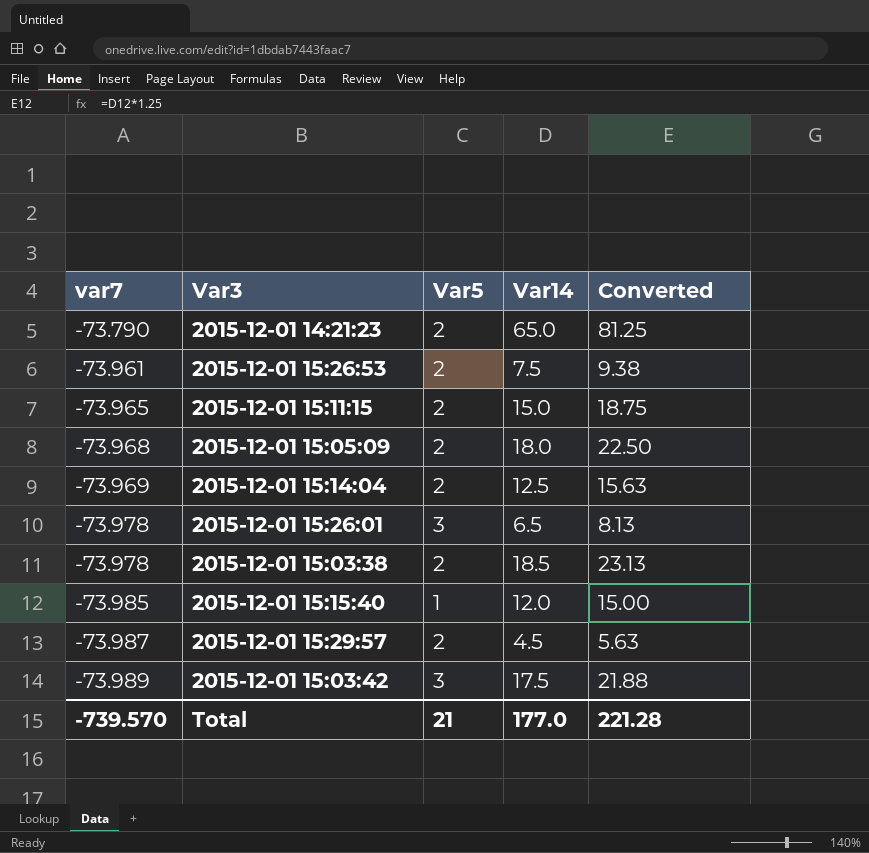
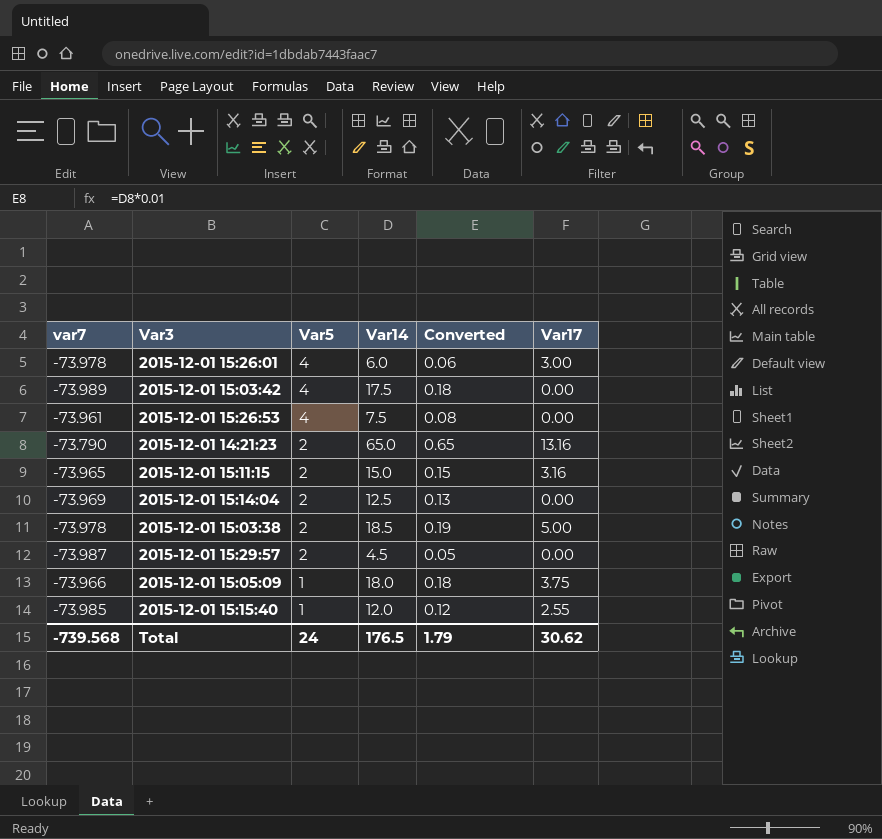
row order: var7 descending -> Var5 descending
column Converted | formula: [Var14] * 1.25 -> [Var14] * 0.01
column Var17 | position: none -> 6
2015-12-01 15:26:01 | Var5: 3 -> 4
2015-12-01 15:26:01 | Var14: 6.5 -> 6.0
2015-12-01 15:03:42 | Var5: 3 -> 4
2015-12-01 15:26:53 | Var5: 2 -> 4
2015-12-01 15:05:09 | var7: -73.968 -> -73.966
2015-12-01 15:05:09 | Var5: 2 -> 1
Total | var7: -739.570 -> -739.568
Total | Var5: 21 -> 24
Total | Var14: 177.0 -> 176.5
Total | Converted: 221.28 -> 1.79

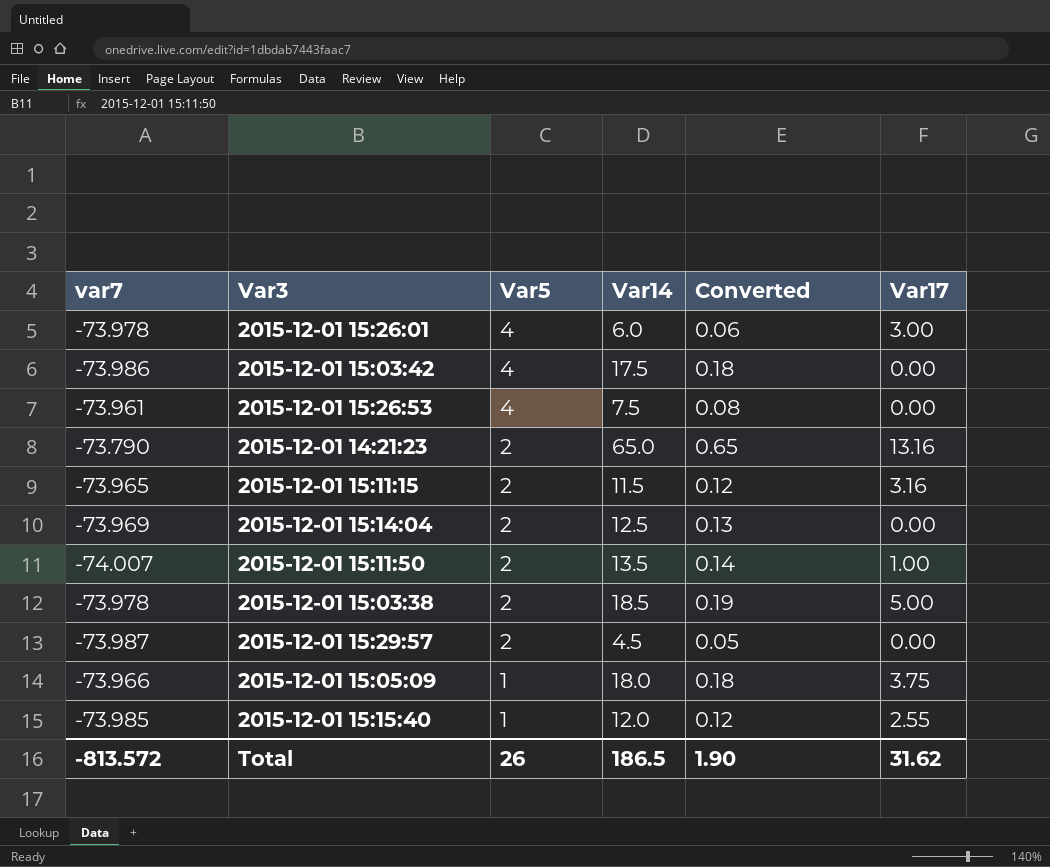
2015-12-01 15:03:42 | var7: -73.989 -> -73.986
2015-12-01 15:11:15 | Var14: 15.0 -> 11.5
2015-12-01 15:11:15 | Converted: 0.15 -> 0.12
row 2015-12-01 15:11:50: none -> -74.007 | 2 | 13.5 | 0.14 | 1.00
Total | var7: -739.568 -> -813.572
Total | Var5: 24 -> 26
Total | Var14: 176.5 -> 186.5
Total | Converted: 1.79 -> 1.90
Total | Var17: 30.62 -> 31.62

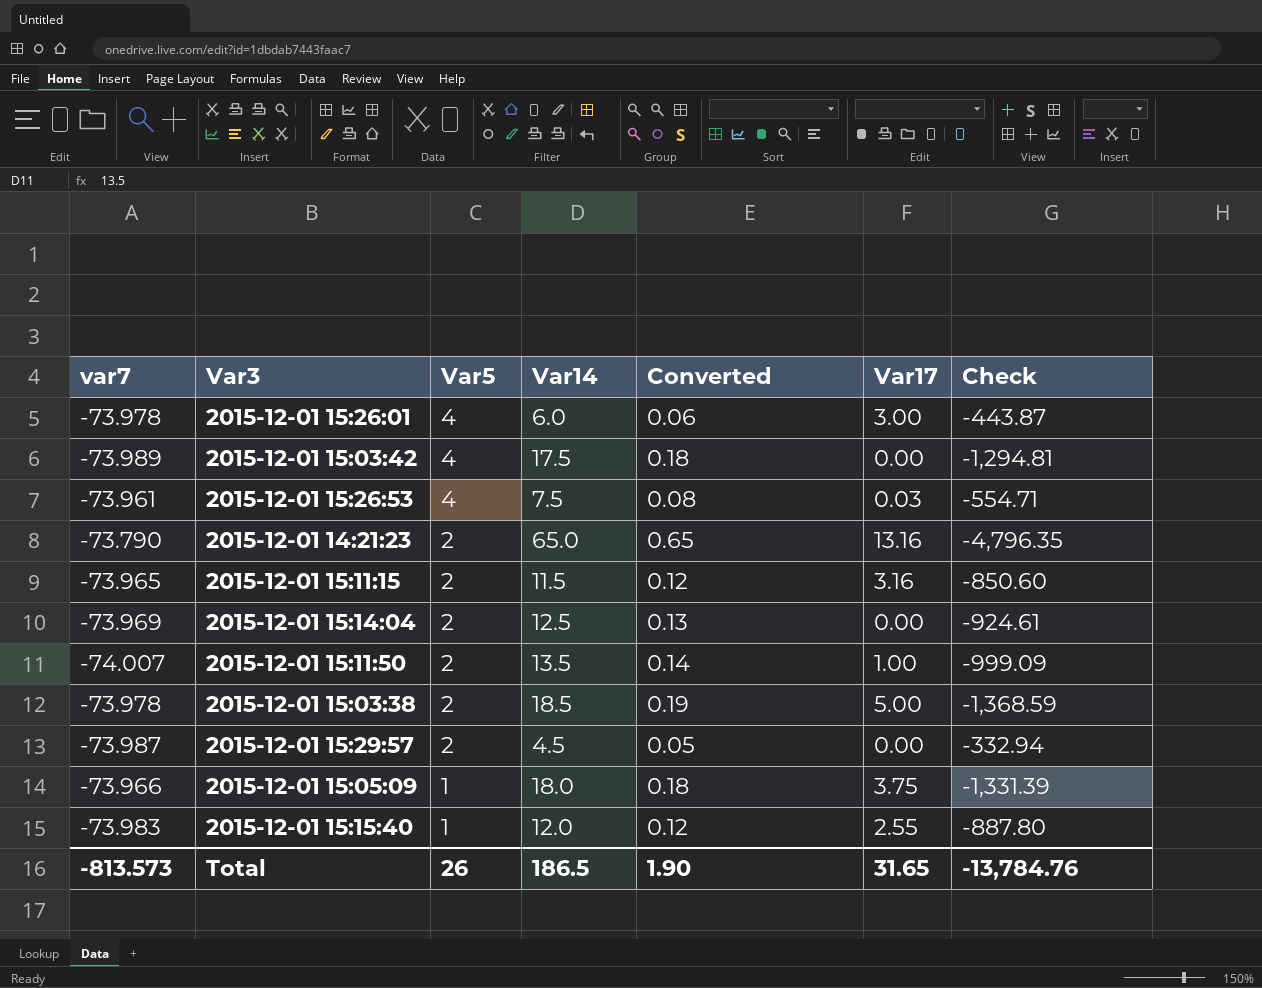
column Check | formula: none -> [var7] * [Var14]
2015-12-01 15:03:42 | var7: -73.986 -> -73.989
2015-12-01 15:26:53 | Var17: 0.00 -> 0.03
2015-12-01 15:15:40 | var7: -73.985 -> -73.983
Total | var7: -813.572 -> -813.573
Total | Var17: 31.62 -> 31.65

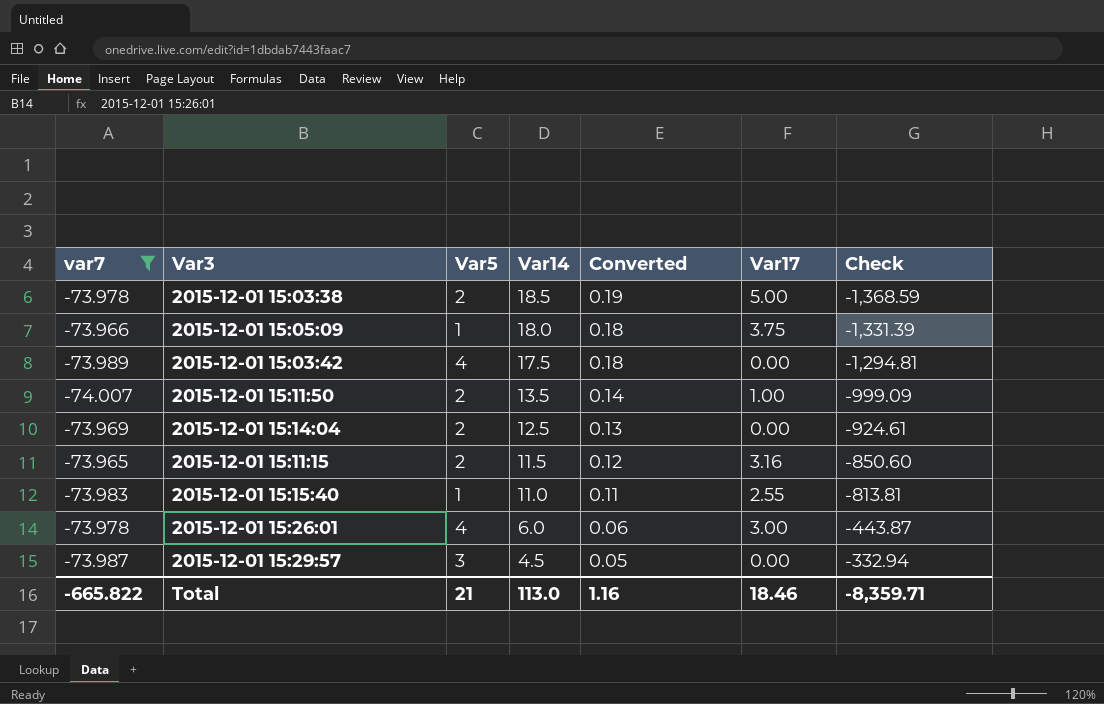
filter: none -> var7 <= -73.965
row order: Var5 descending -> Var14 descending
2015-12-01 15:15:40 | Var14: 12.0 -> 11.0
2015-12-01 15:15:40 | Converted: 0.12 -> 0.11
2015-12-01 15:15:40 | Check: -887.80 -> -813.81
2015-12-01 15:29:57 | Var5: 2 -> 3
Total | var7: -813.573 -> -665.822
Total | Var5: 26 -> 21
Total | Var14: 186.5 -> 113.0
Total | Converted: 1.90 -> 1.16
Total | Var17: 31.65 -> 18.46
Total | Check: -13,784.76 -> -8,359.71

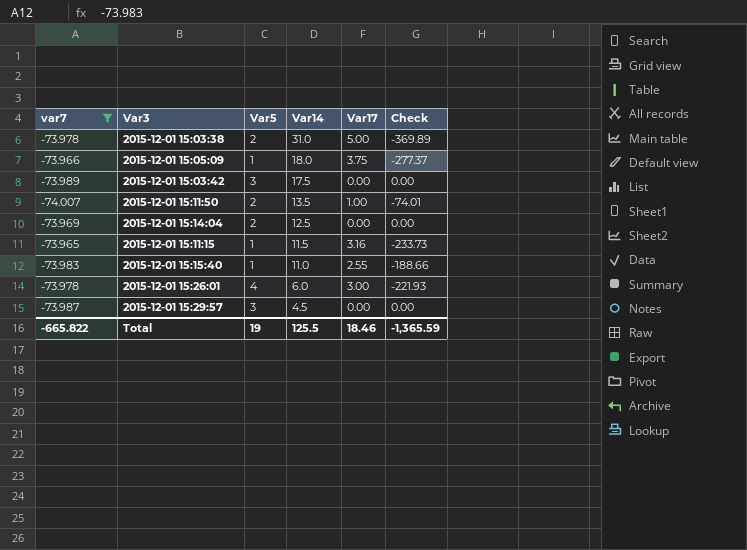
column Converted | formula: [Var14] * 0.01 -> none
column Check | formula: [var7] * [Var14] -> [var7] * [Var17]
2015-12-01 15:03:38 | Var14: 18.5 -> 31.0
2015-12-01 15:03:42 | Var5: 4 -> 3
2015-12-01 15:11:15 | Var5: 2 -> 1
Total | Var5: 21 -> 19
Total | Var14: 113.0 -> 125.5
Total | Check: -8,359.71 -> -1,365.59

